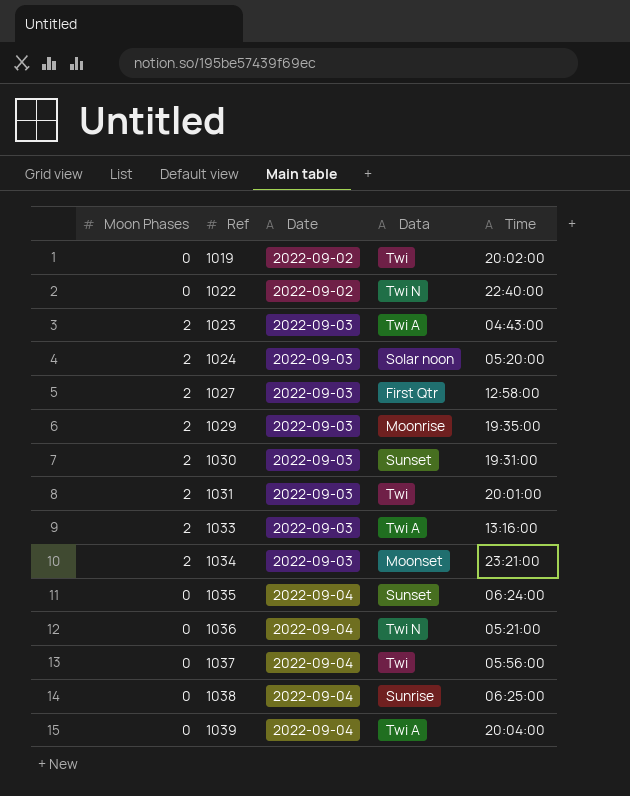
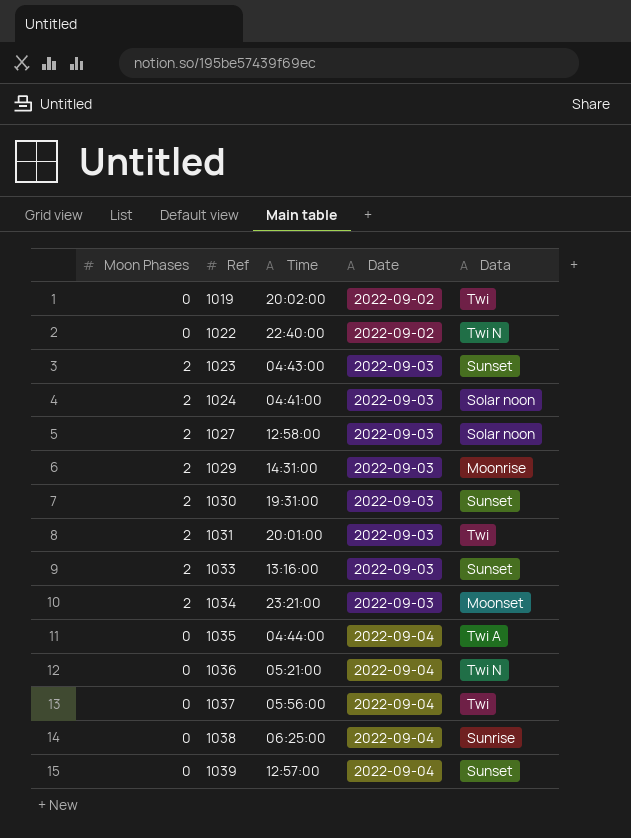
column Time | position: 5 -> 3
1023 | Data: Twi A -> Sunset
1024 | Time: 05:20:00 -> 04:41:00
1027 | Data: First Qtr -> Solar noon
1029 | Time: 19:35:00 -> 14:31:00
1033 | Data: Twi A -> Sunset
1035 | Time: 06:24:00 -> 04:44:00
1035 | Data: Sunset -> Twi A
1039 | Time: 20:04:00 -> 12:57:00
1039 | Data: Twi A -> Sunset

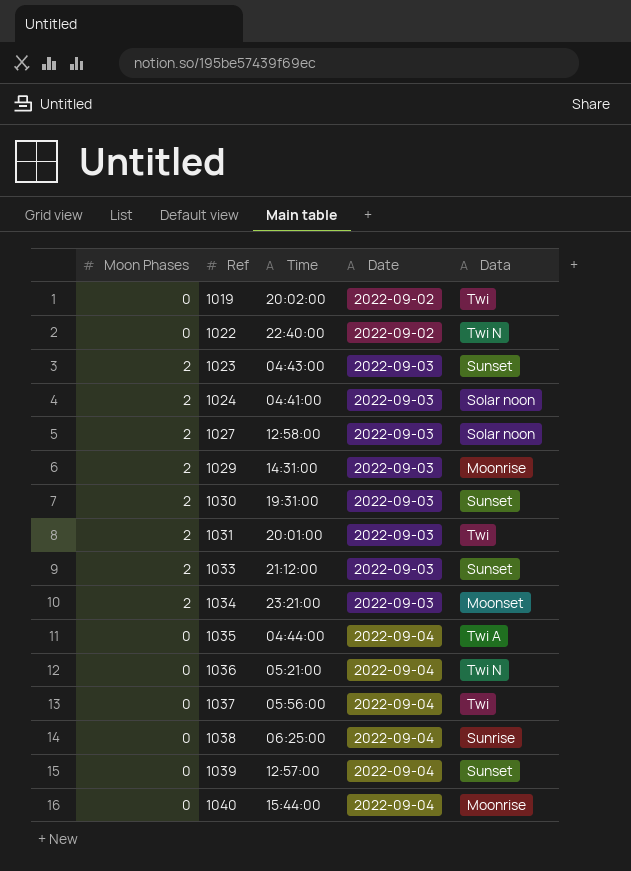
1033 | Time: 13:16:00 -> 21:12:00
row 1040: none -> 0 | 15:44:00 | 2022-09-04 | Moonrise

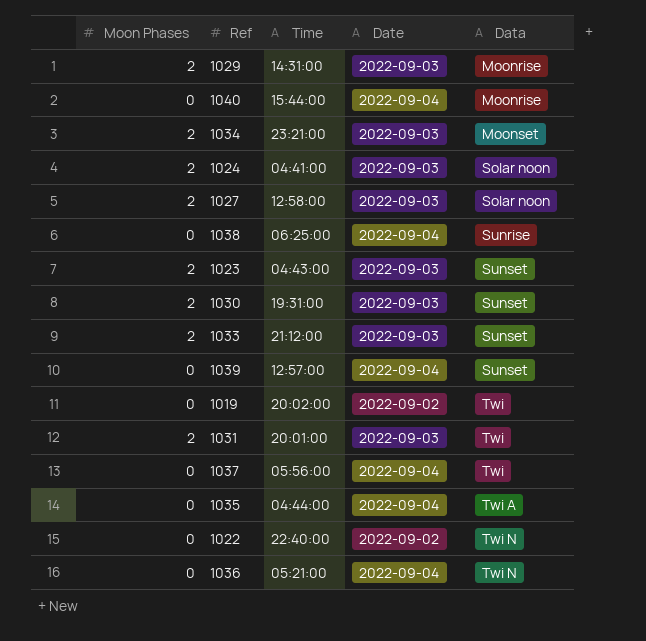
row order: Ref ascending -> Data ascending

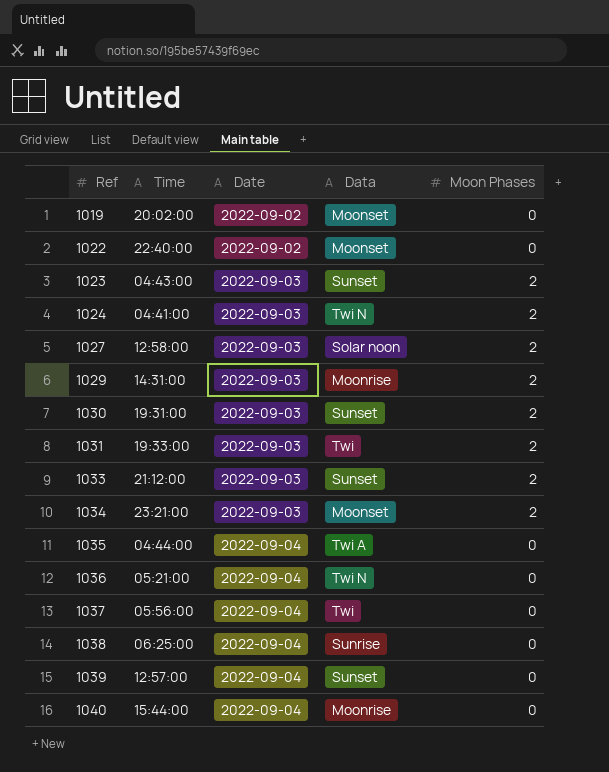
row order: Data ascending -> Ref ascending
column Moon Phases | position: 1 -> 5
1019 | Data: Twi -> Moonset
1022 | Data: Twi N -> Moonset
1024 | Data: Solar noon -> Twi N
1031 | Time: 20:01:00 -> 19:33:00

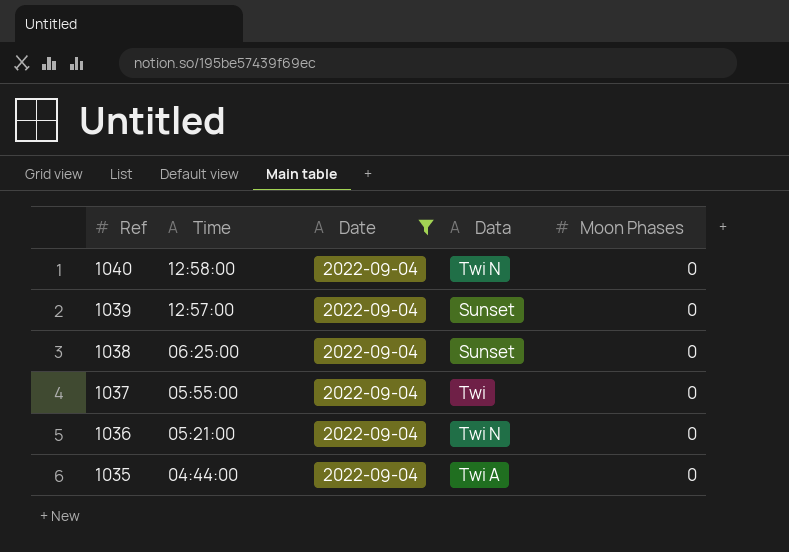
filter: none -> Date = 2022-09-04
row order: Ref ascending -> Ref descending
1040 | Time: 15:44:00 -> 12:58:00
1040 | Data: Moonrise -> Twi N
1038 | Data: Sunrise -> Sunset
1037 | Time: 05:56:00 -> 05:55:00

